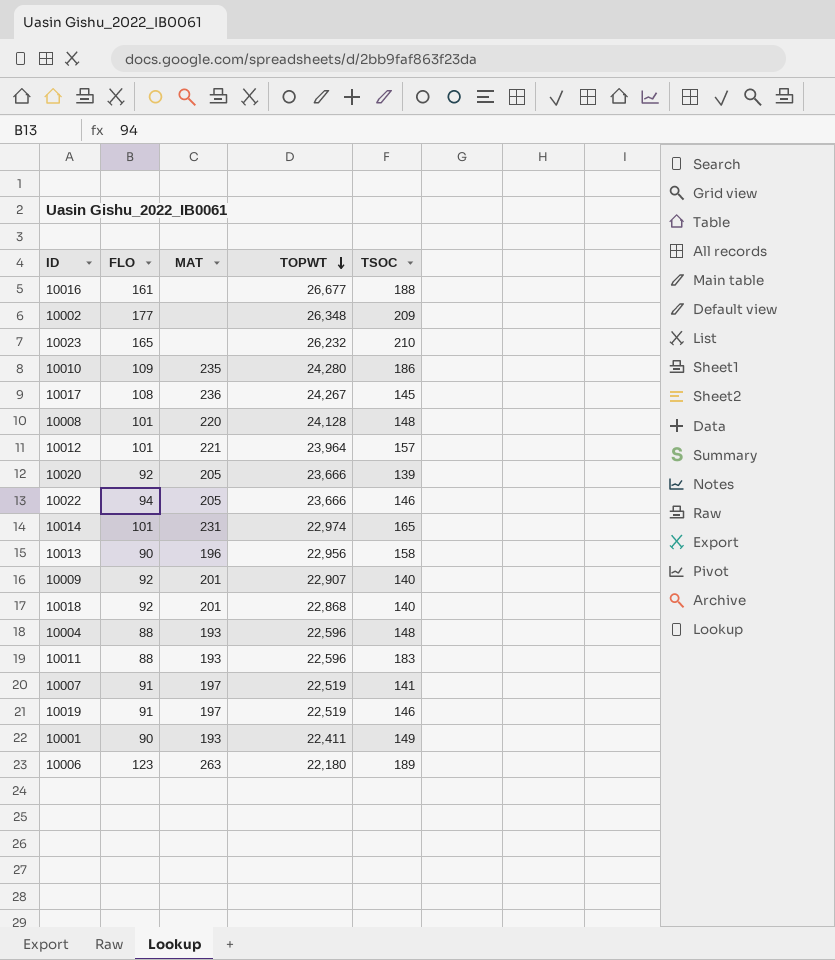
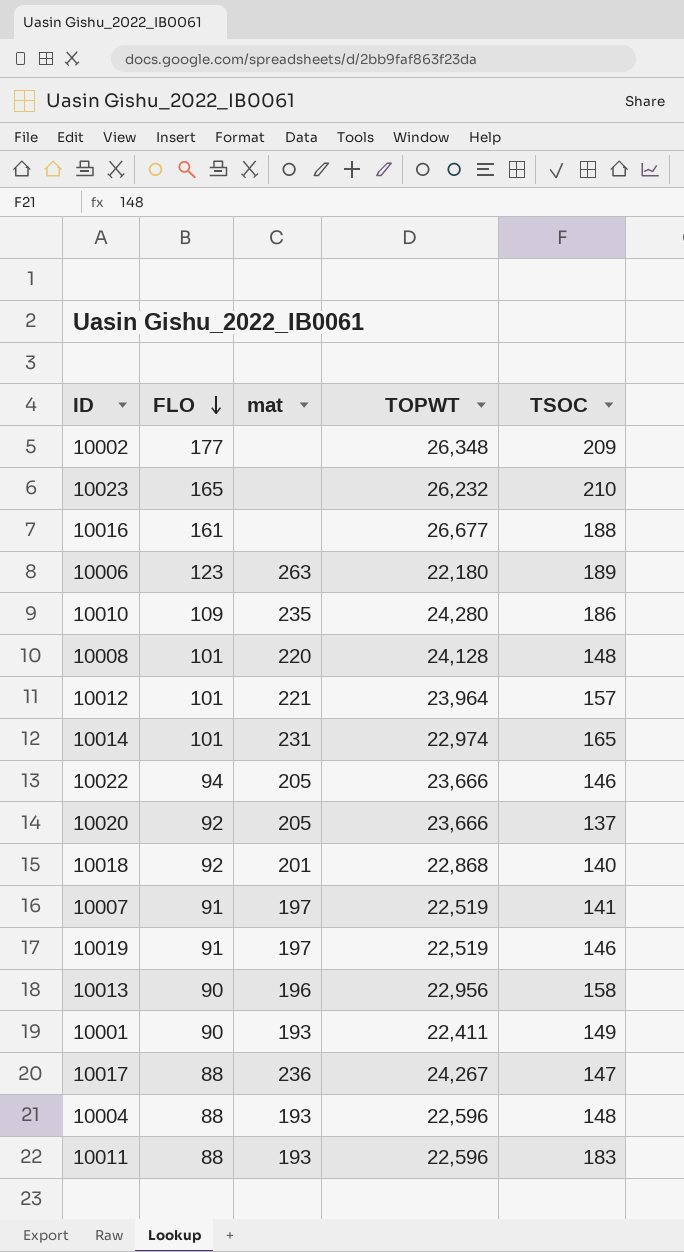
row order: TOPWT descending -> FLO descending
column name: MAT -> mat
row 10009: 92 | 201 | 22,907 | 140 -> none
10020 | TSOC: 139 -> 137
10017 | FLO: 108 -> 88
10017 | TSOC: 145 -> 147

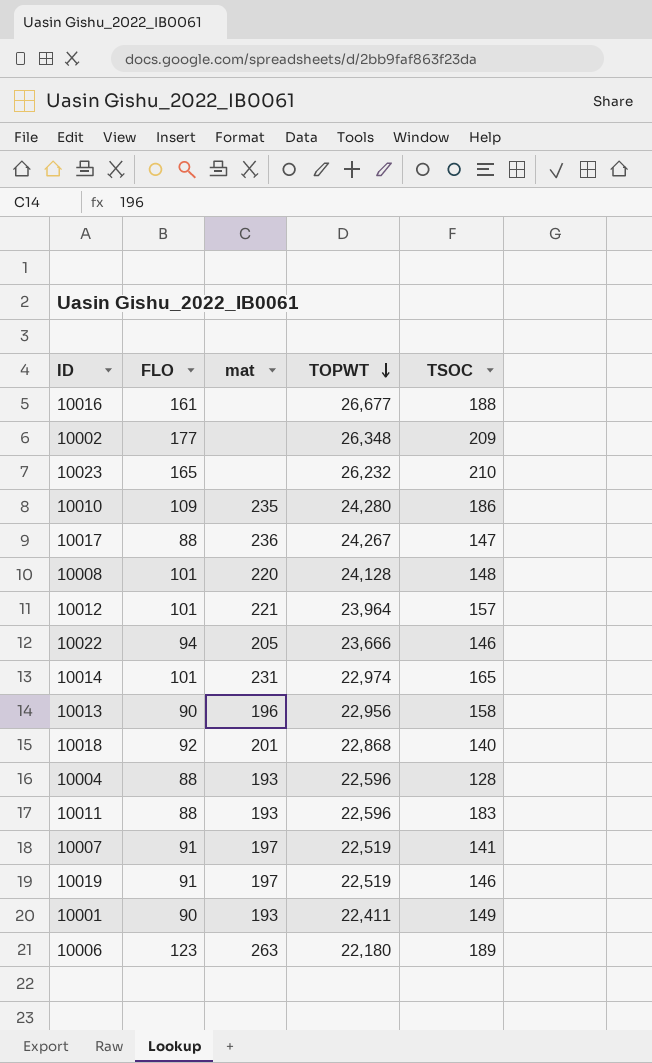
row order: FLO descending -> TOPWT descending
row 10020: 92 | 205 | 23,666 | 137 -> none
10004 | TSOC: 148 -> 128

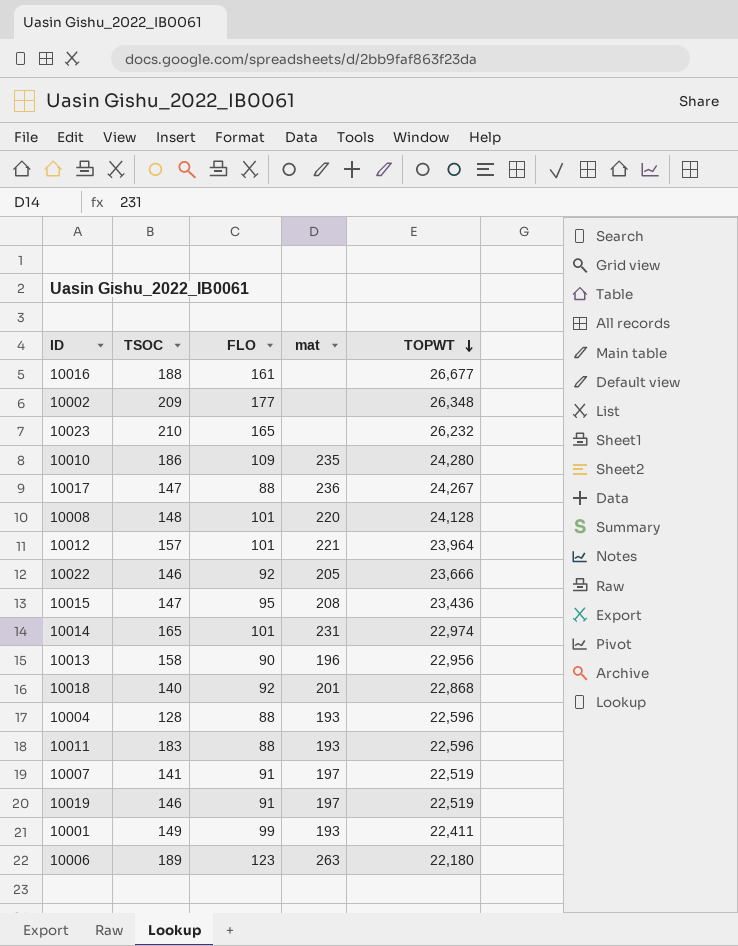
column TSOC | position: 5 -> 2
10022 | FLO: 94 -> 92
row 10015: none -> 147 | 95 | 208 | 23,436
10001 | FLO: 90 -> 99

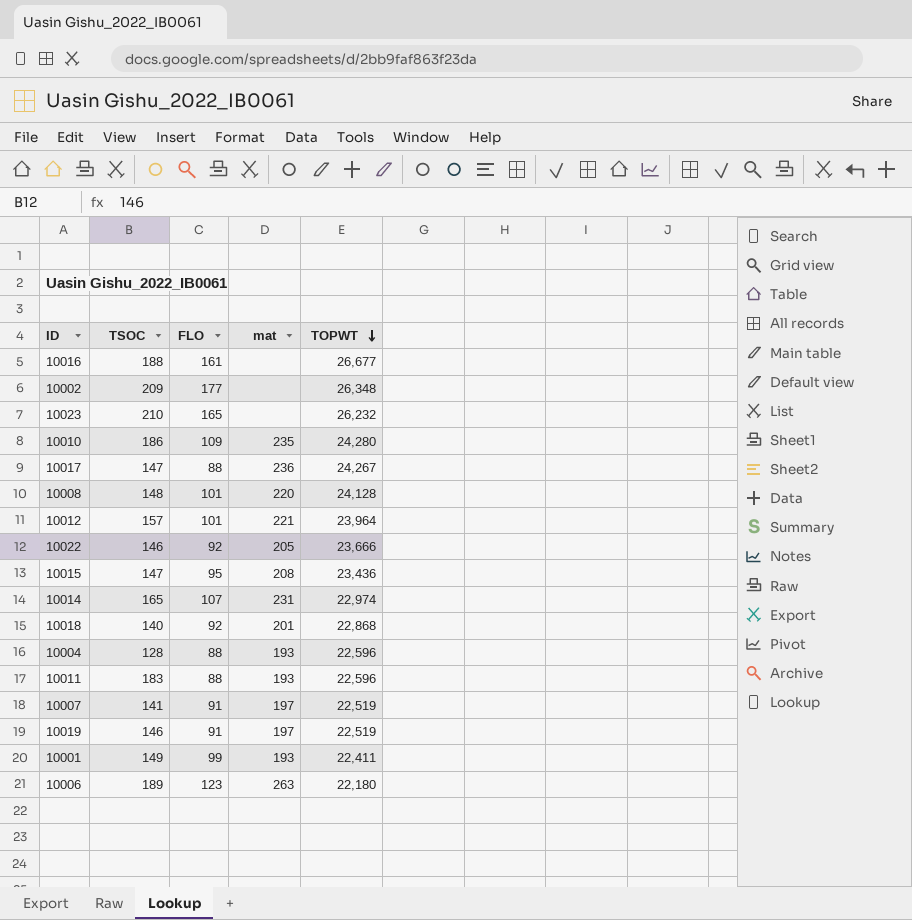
row 10013: 158 | 90 | 196 | 22,956 -> none
10014 | FLO: 101 -> 107

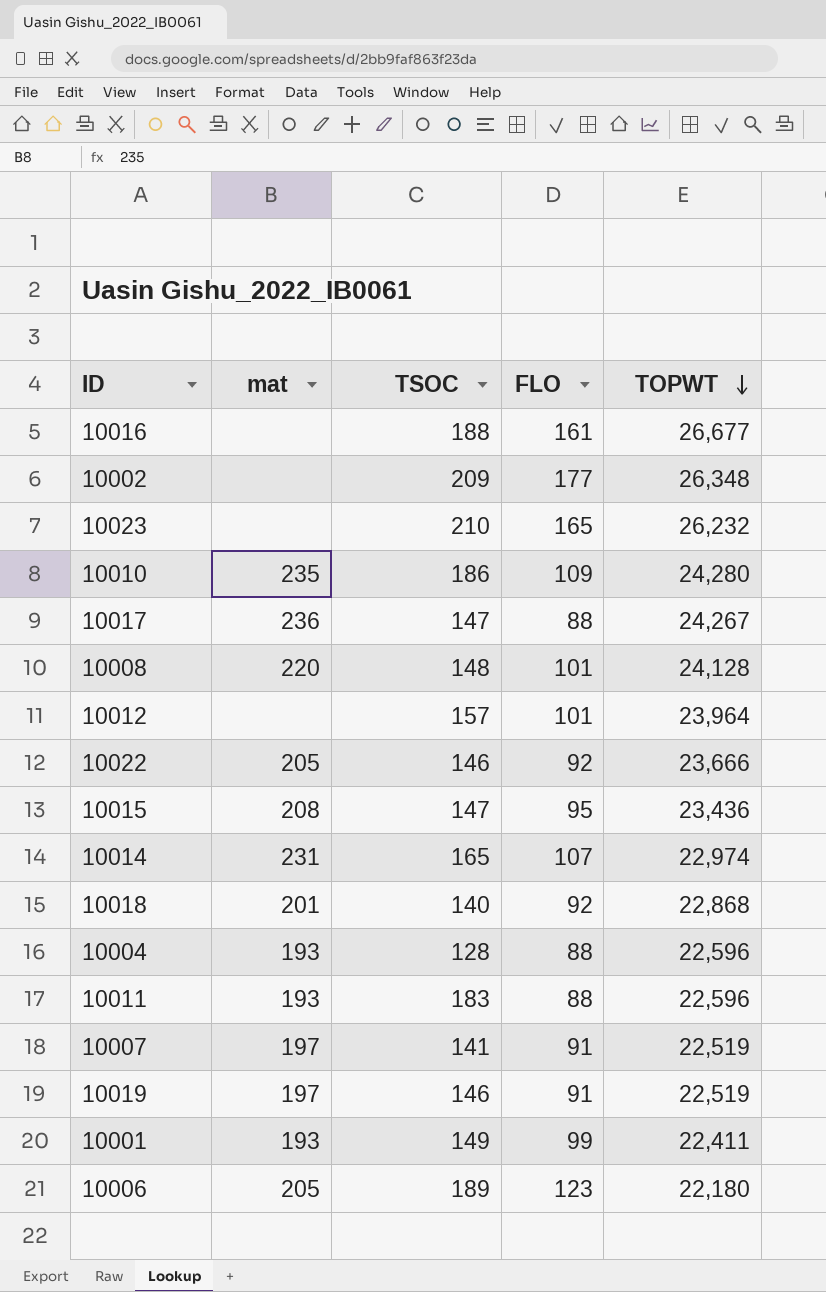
column mat | position: 4 -> 2
10012 | mat: 221 -> none
10006 | mat: 263 -> 205

